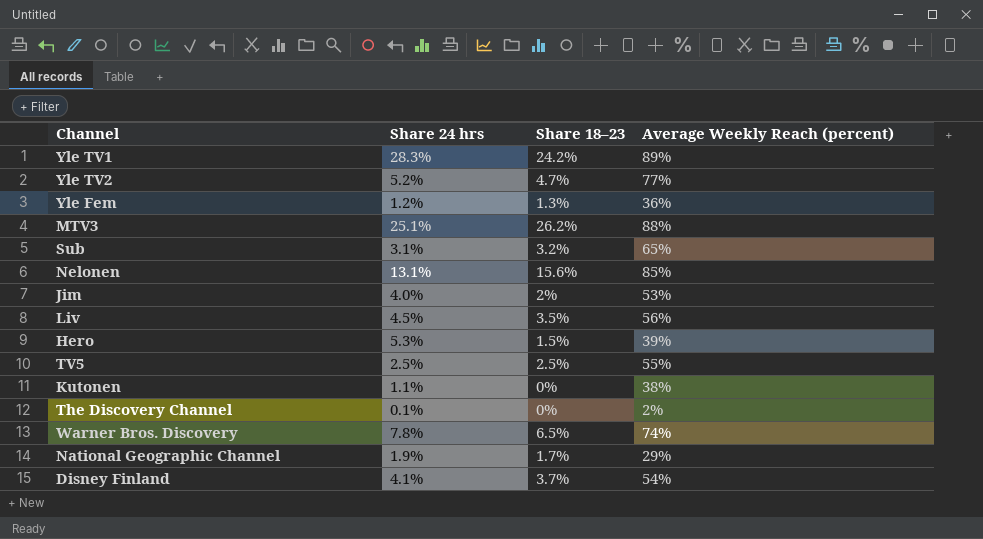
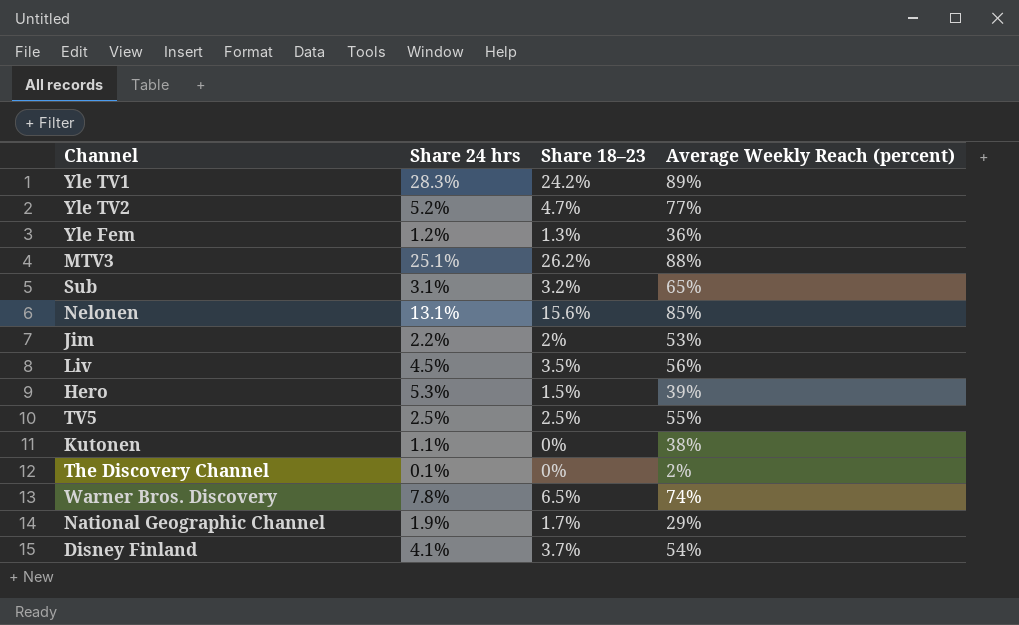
Jim | Share 24 hrs: 4.0% -> 2.2%

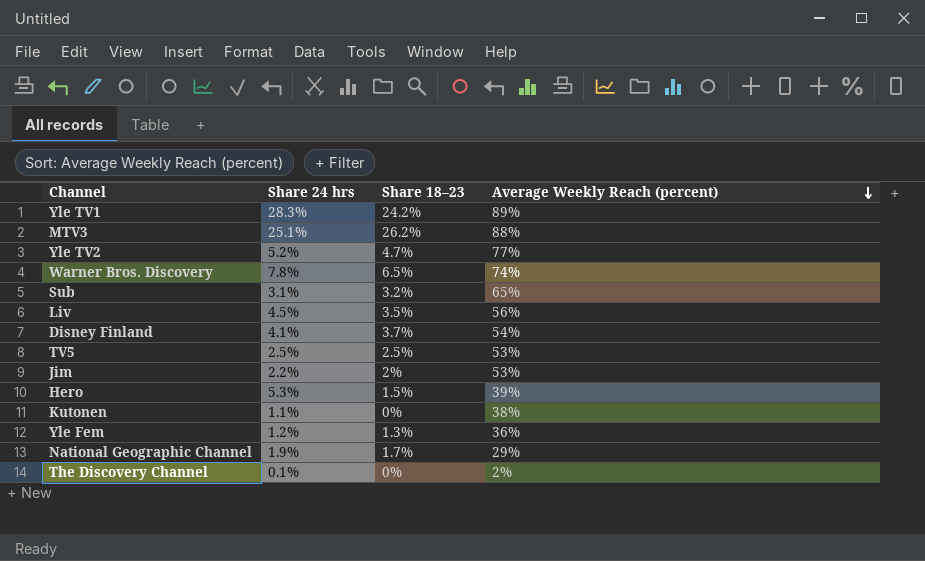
row order: none -> Average Weekly Reach (percent) descending
row Nelonen: 13.1% | 15.6% | 85% -> none
TV5 | Average Weekly Reach (percent): 55% -> 53%

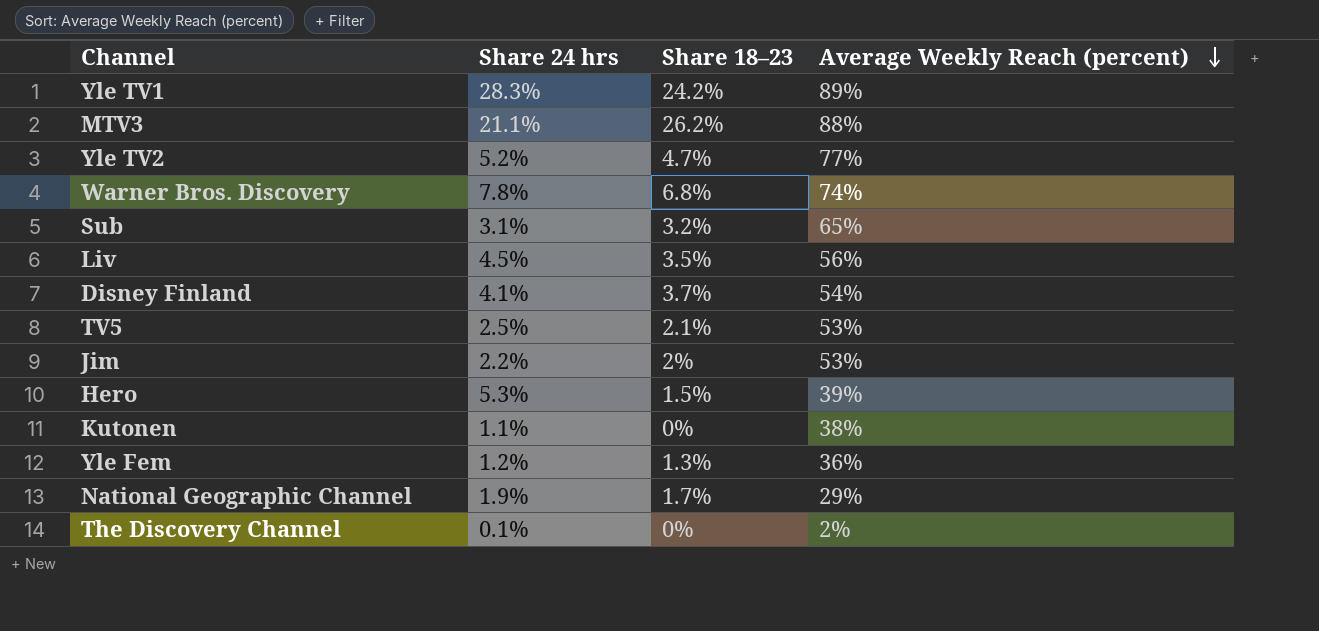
MTV3 | Share 24 hrs: 25.1% -> 21.1%
Warner Bros. Discovery | Share 18–23: 6.5% -> 6.8%
TV5 | Share 18–23: 2.5% -> 2.1%

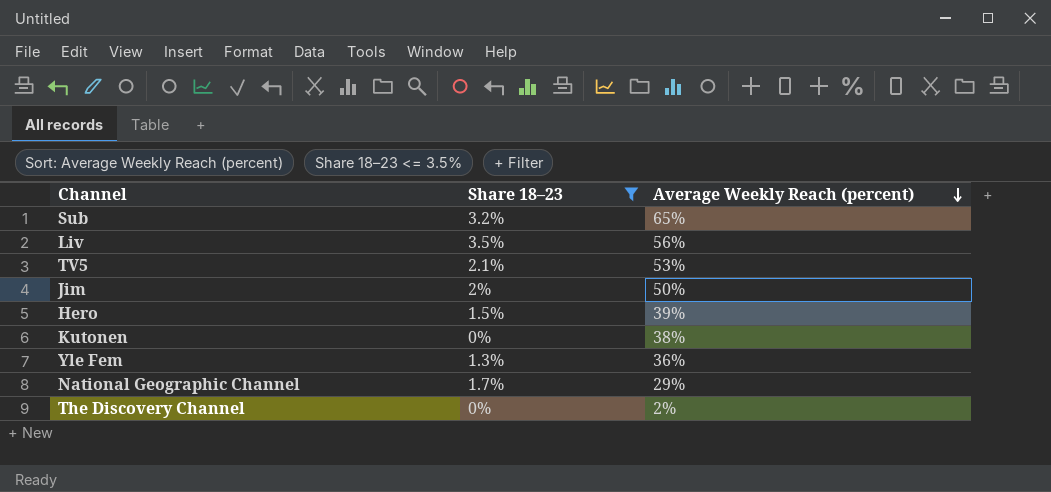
filter: none -> Share 18–23 <= 3.5%
column Share 24 hrs | position: 2 -> none
Jim | Average Weekly Reach (percent): 53% -> 50%

